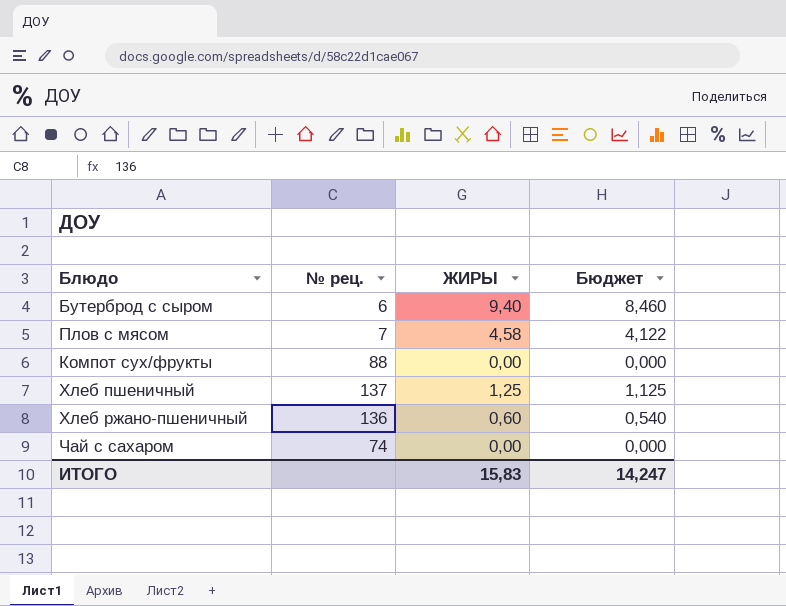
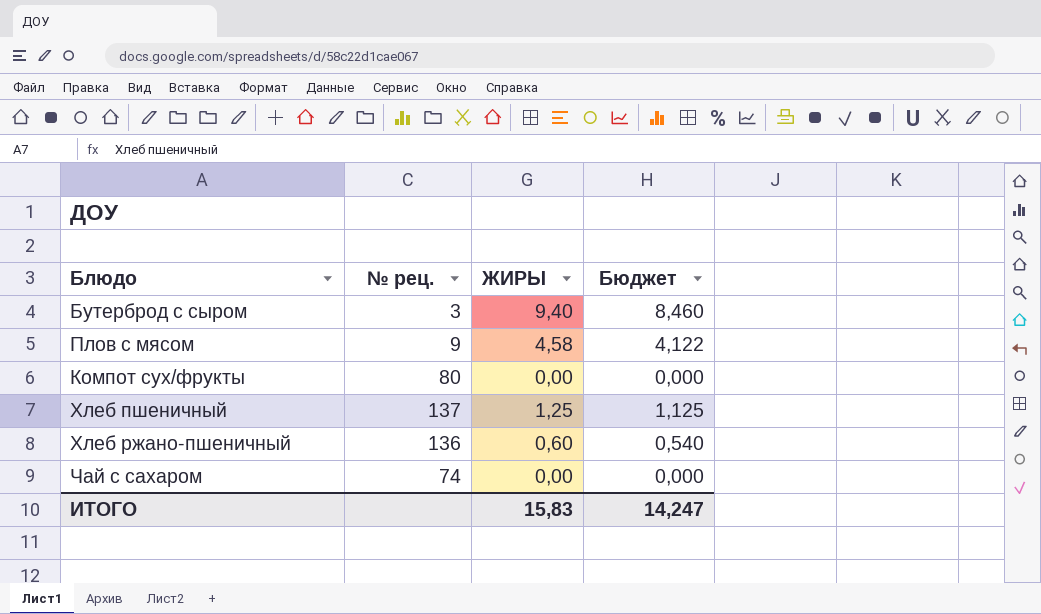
Бутерброд с сыром | № рец.: 6 -> 3
Плов с мясом | № рец.: 7 -> 9
Компот сух/фрукты | № рец.: 88 -> 80

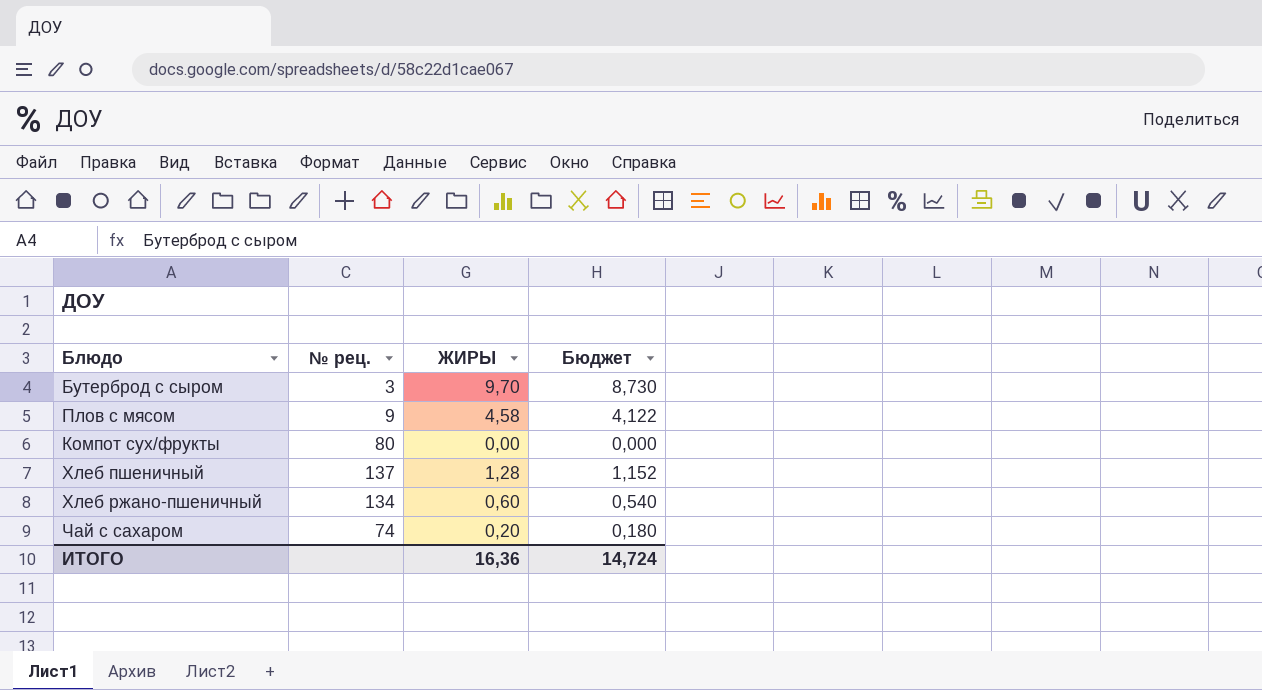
Бутерброд с сыром | ЖИРЫ: 9,40 -> 9,70
Бутерброд с сыром | Бюджет: 8,460 -> 8,730
Хлеб пшеничный | ЖИРЫ: 1,25 -> 1,28
Хлеб пшеничный | Бюджет: 1,125 -> 1,152
Хлеб ржано-пшеничный | № рец.: 136 -> 134
Чай с сахаром | ЖИРЫ: 0,00 -> 0,20
Чай с сахаром | Бюджет: 0,000 -> 0,180
ИТОГО | ЖИРЫ: 15,83 -> 16,36
ИТОГО | Бюджет: 14,247 -> 14,724

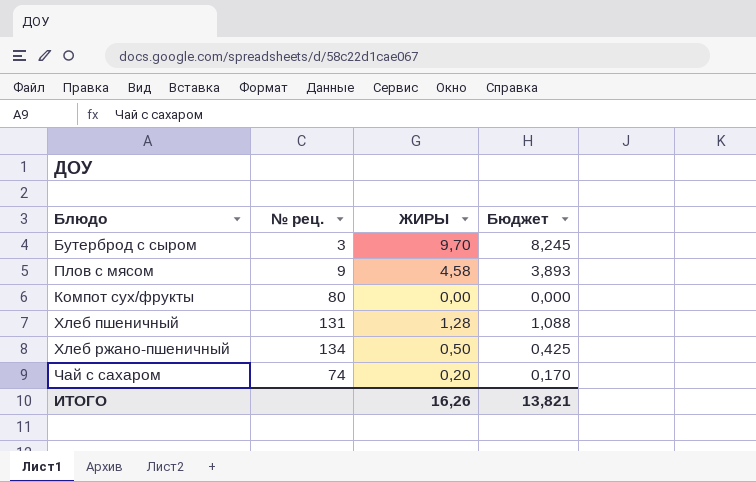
column Бюджет | formula: [ЖИРЫ] * 0,9 -> [ЖИРЫ] * 0,85
Хлеб пшеничный | № рец.: 137 -> 131
Хлеб ржано-пшеничный | ЖИРЫ: 0,60 -> 0,50
ИТОГО | ЖИРЫ: 16,36 -> 16,26
ИТОГО | Бюджет: 14,724 -> 13,821

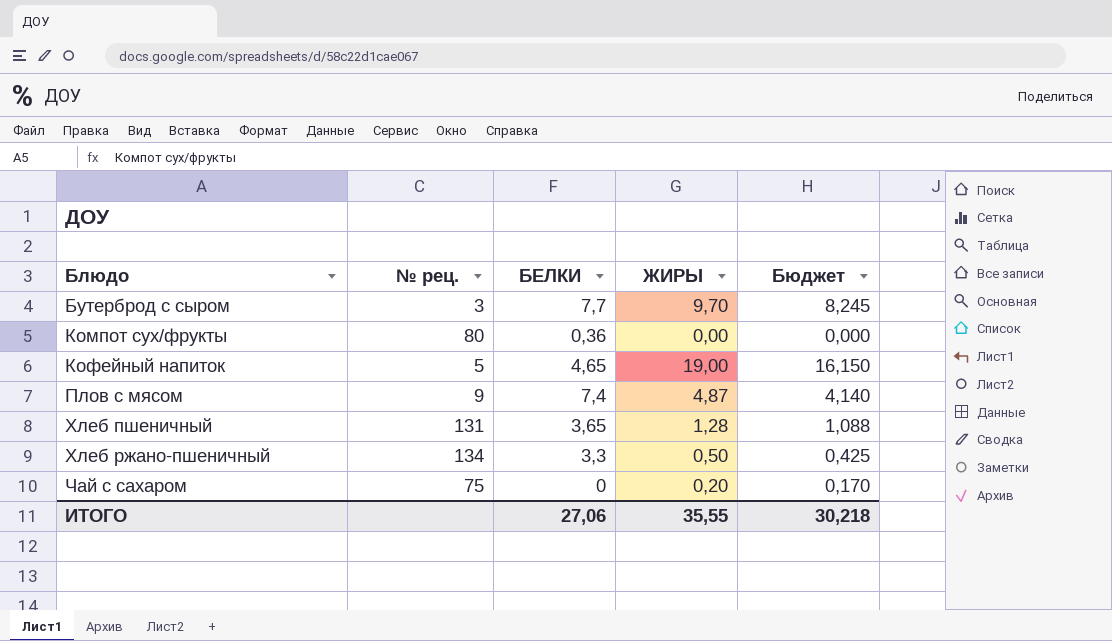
row order: none -> Блюдо ascending
column БЕЛКИ | position: none -> 3
row Кофейный напиток: none -> 5 | 4,65 | 19,00 | 16,150
Плов с мясом | ЖИРЫ: 4,58 -> 4,87
Плов с мясом | Бюджет: 3,893 -> 4,140
Чай с сахаром | № рец.: 74 -> 75
ИТОГО | ЖИРЫ: 16,26 -> 35,55
ИТОГО | Бюджет: 13,821 -> 30,218

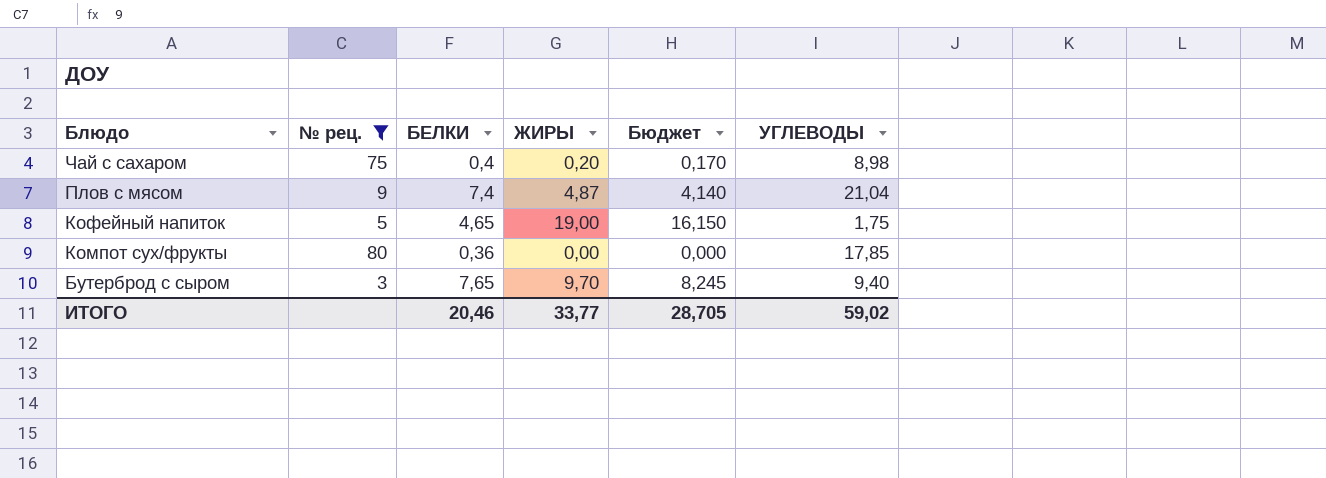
filter: none -> № рец. <= 80
row order: Блюдо ascending -> Блюдо descending
column УГЛЕВОДЫ | position: none -> 6
Чай с сахаром | БЕЛКИ: 0 -> 0,4
Бутерброд с сыром | БЕЛКИ: 7,7 -> 7,65
ИТОГО | БЕЛКИ: 27,06 -> 20,46
ИТОГО | ЖИРЫ: 35,55 -> 33,77
ИТОГО | Бюджет: 30,218 -> 28,705

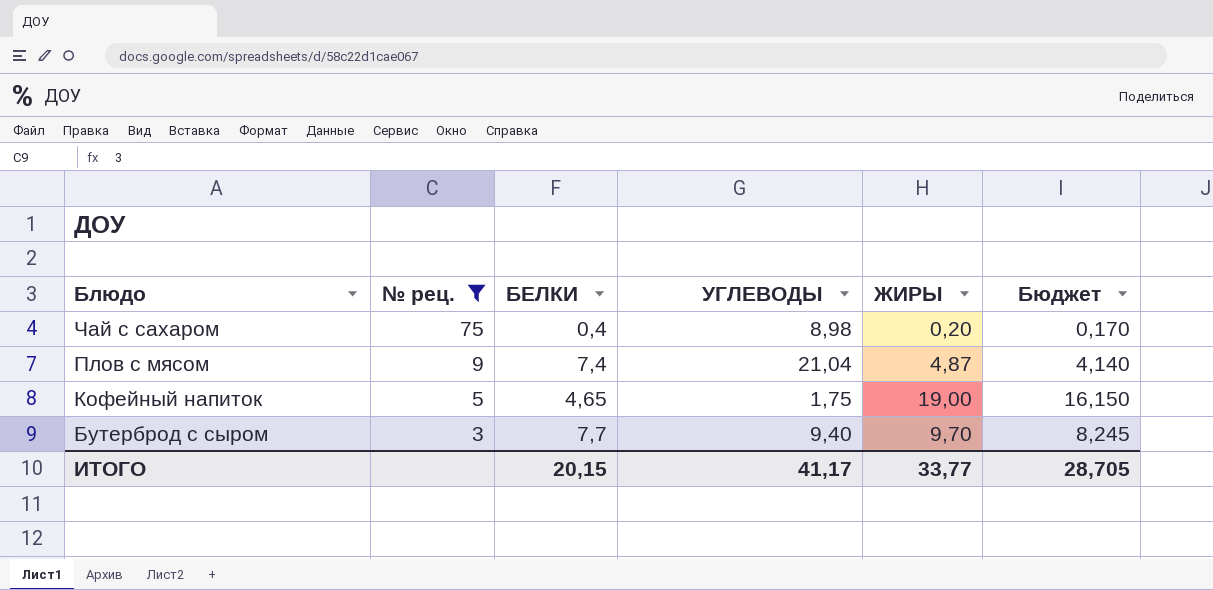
column УГЛЕВОДЫ | position: 6 -> 4
row Компот сух/фрукты: 80 | 0,36 | 0,00 | 0,000 | 17,85 -> none
Бутерброд с сыром | БЕЛКИ: 7,65 -> 7,7
ИТОГО | БЕЛКИ: 20,46 -> 20,15
ИТОГО | УГЛЕВОДЫ: 59,02 -> 41,17

